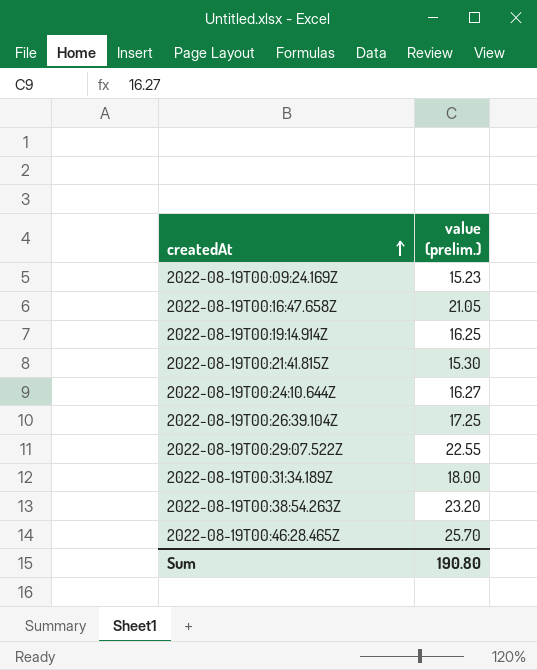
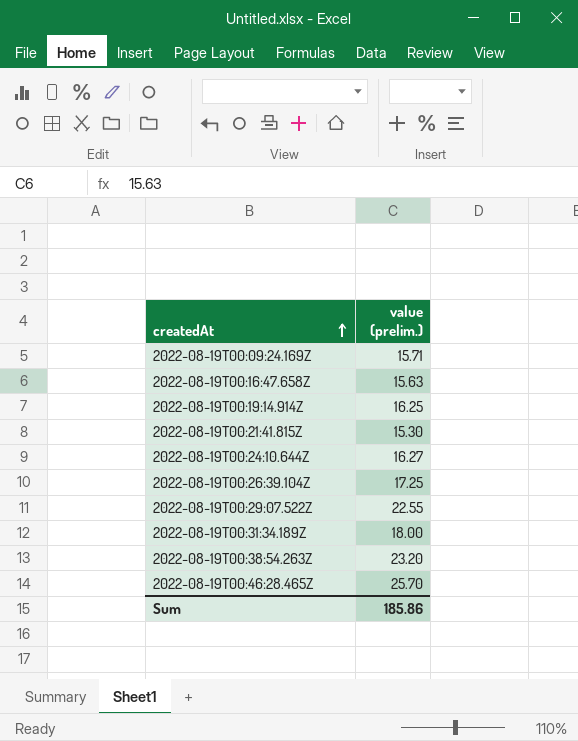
2022-08-19T00:09:24.169Z | value (prelim.): 15.23 -> 15.71
2022-08-19T00:16:47.658Z | value (prelim.): 21.05 -> 15.63
Sum | value (prelim.): 190.80 -> 185.86

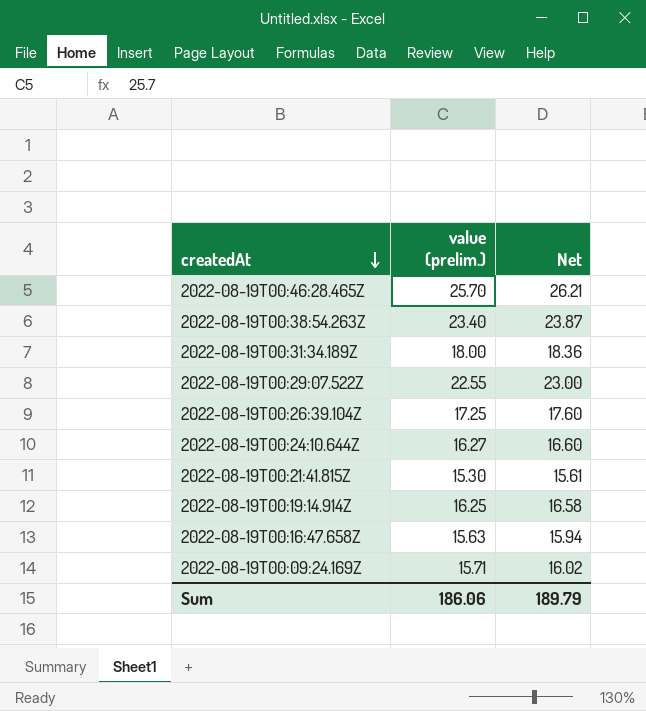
row order: createdAt ascending -> createdAt descending
column Net | formula: none -> [value (prelim.)] * 1.02
2022-08-19T00:38:54.263Z | value (prelim.): 23.20 -> 23.40
Sum | value (prelim.): 185.86 -> 186.06

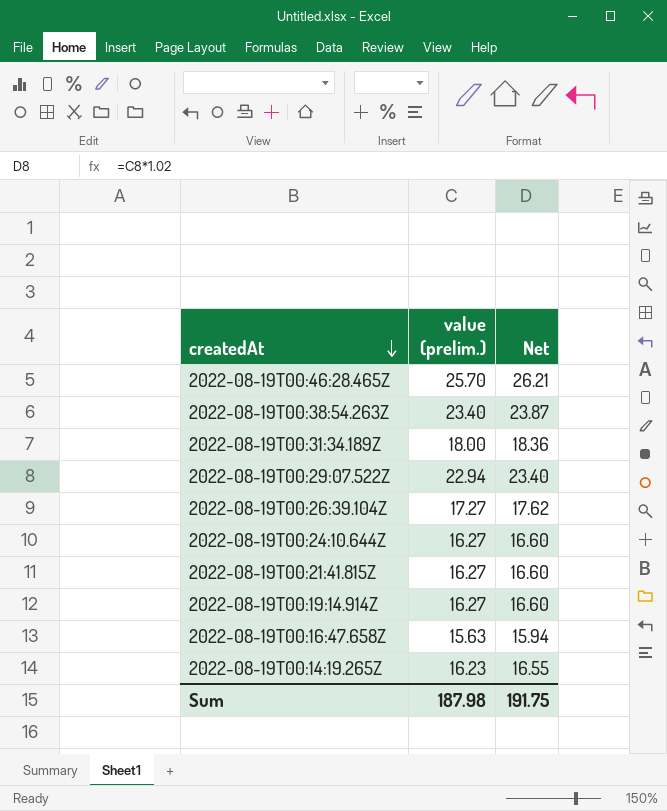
row 2022-08-19T00:09:24.169Z: 15.71 | 16.02 -> none
2022-08-19T00:29:07.522Z | value (prelim.): 22.55 -> 22.94
2022-08-19T00:29:07.522Z | Net: 23.00 -> 23.40
2022-08-19T00:26:39.104Z | value (prelim.): 17.25 -> 17.27
2022-08-19T00:26:39.104Z | Net: 17.60 -> 17.62
2022-08-19T00:21:41.815Z | value (prelim.): 15.30 -> 16.27
2022-08-19T00:21:41.815Z | Net: 15.61 -> 16.60
2022-08-19T00:19:14.914Z | value (prelim.): 16.25 -> 16.27
2022-08-19T00:19:14.914Z | Net: 16.58 -> 16.60
row 2022-08-19T00:14:19.265Z: none -> 16.23 | 16.55
Sum | value (prelim.): 186.06 -> 187.98
Sum | Net: 189.79 -> 191.75

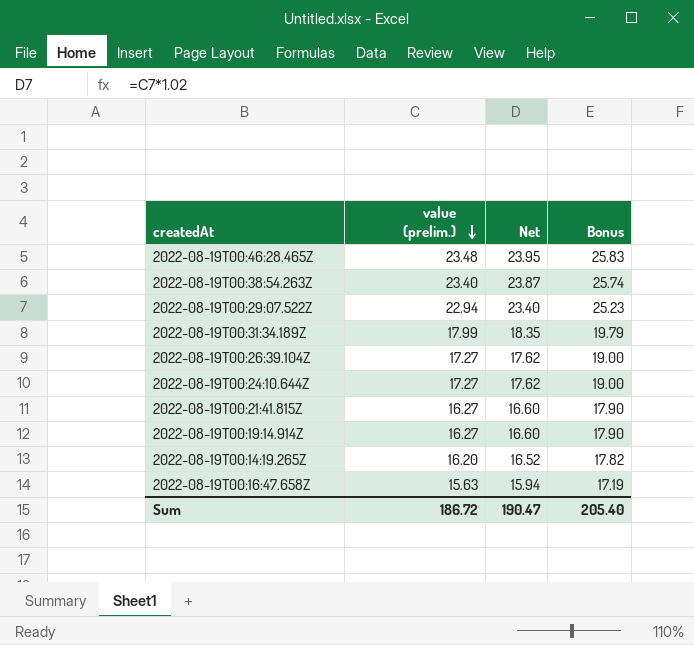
row order: createdAt descending -> value (prelim.) descending
column Bonus | formula: none -> [value (prelim.)] * 1.1
2022-08-19T00:46:28.465Z | value (prelim.): 25.70 -> 23.48
2022-08-19T00:46:28.465Z | Net: 26.21 -> 23.95
2022-08-19T00:31:34.189Z | value (prelim.): 18.00 -> 17.99
2022-08-19T00:31:34.189Z | Net: 18.36 -> 18.35
2022-08-19T00:24:10.644Z | value (prelim.): 16.27 -> 17.27
2022-08-19T00:24:10.644Z | Net: 16.60 -> 17.62
2022-08-19T00:14:19.265Z | value (prelim.): 16.23 -> 16.20
2022-08-19T00:14:19.265Z | Net: 16.55 -> 16.52
Sum | value (prelim.): 187.98 -> 186.72
Sum | Net: 191.75 -> 190.47

